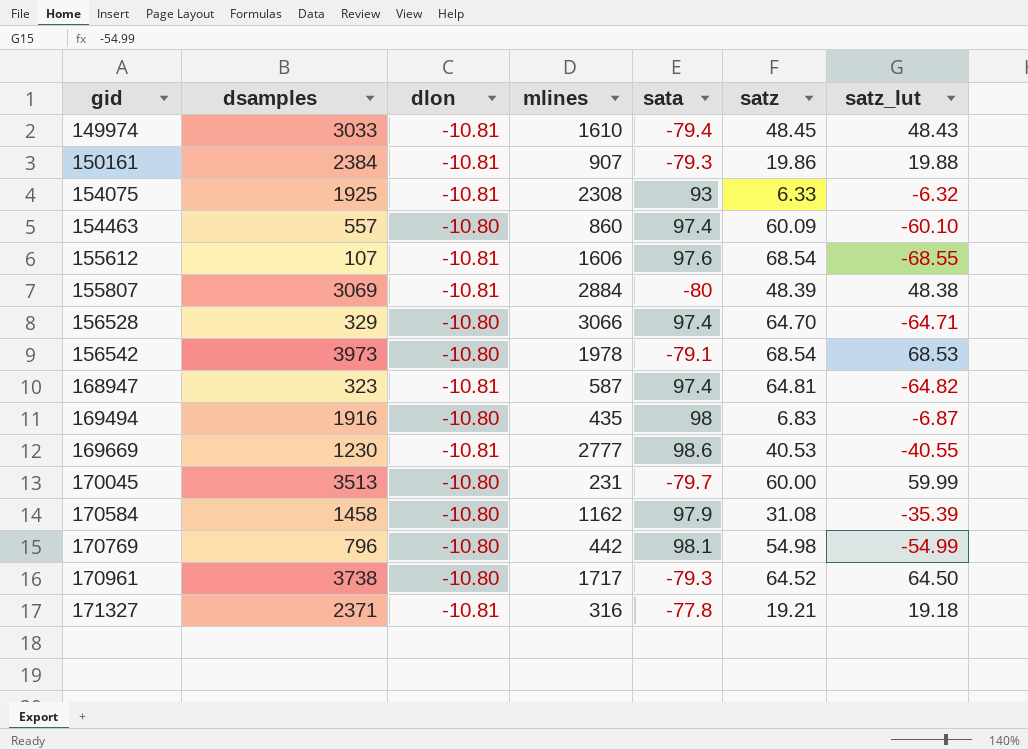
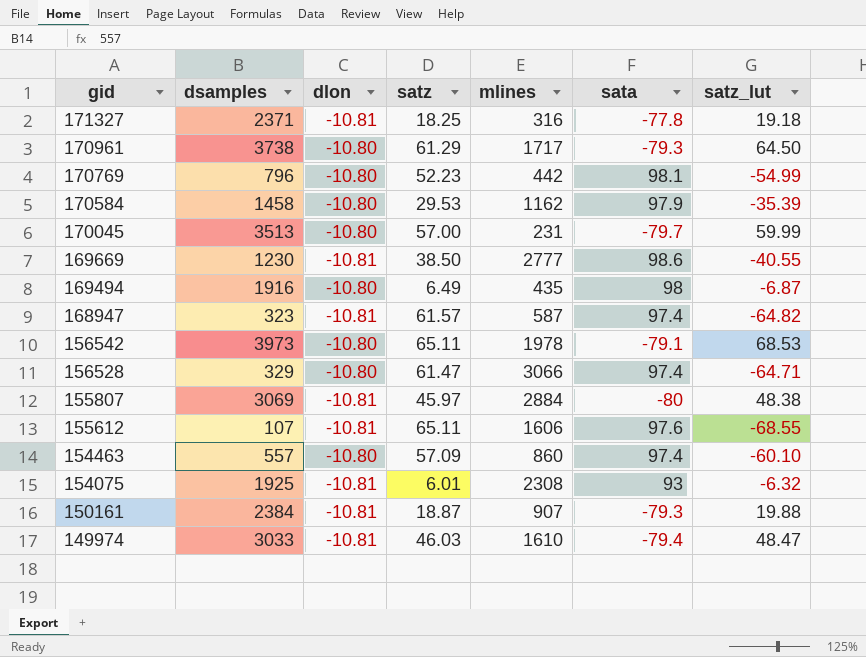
row order: gid ascending -> gid descending
column satz | position: 6 -> 4
171327 | satz: 19.21 -> 18.25
170961 | satz: 64.52 -> 61.29
170769 | satz: 54.98 -> 52.23
170584 | satz: 31.08 -> 29.53
170045 | satz: 60.00 -> 57.00
169669 | satz: 40.53 -> 38.50
169494 | satz: 6.83 -> 6.49
168947 | satz: 64.81 -> 61.57
156542 | satz: 68.54 -> 65.11
156528 | satz: 64.70 -> 61.47
155807 | satz: 48.39 -> 45.97
155612 | satz: 68.54 -> 65.11
154463 | satz: 60.09 -> 57.09
154075 | satz: 6.33 -> 6.01
150161 | satz: 19.86 -> 18.87
149974 | satz: 48.45 -> 46.03
149974 | satz_lut: 48.43 -> 48.47

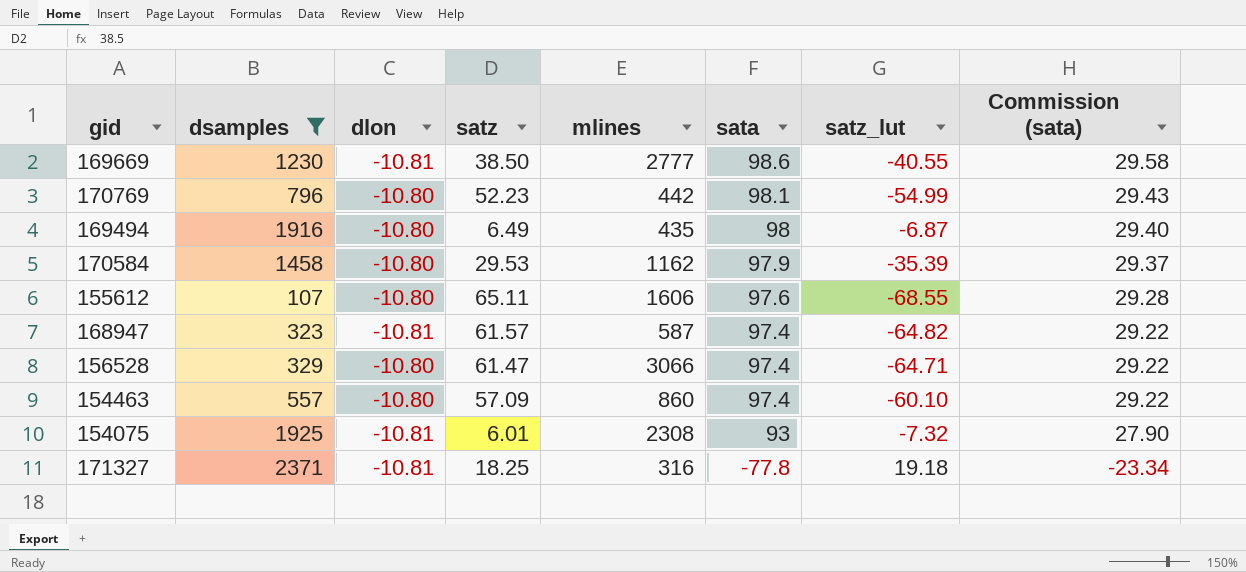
filter: none -> dsamples <= 2371
row order: gid descending -> sata descending
column Commission (sata) | formula: none -> [sata] * 0.3
155612 | dlon: -10.81 -> -10.80
154075 | satz_lut: -6.32 -> -7.32

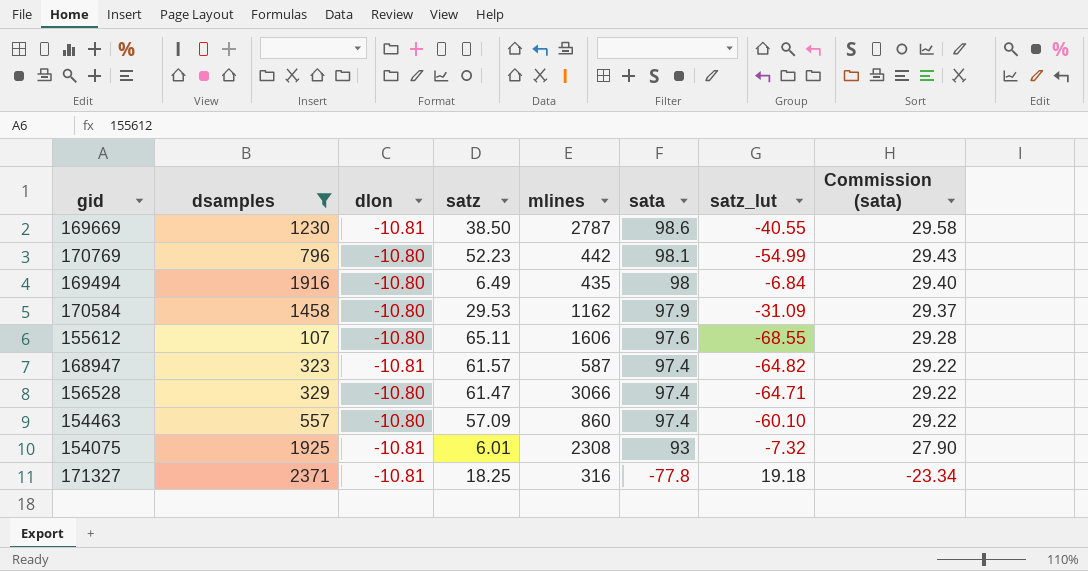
169669 | mlines: 2777 -> 2787
169494 | satz_lut: -6.87 -> -6.84
170584 | satz_lut: -35.39 -> -31.09

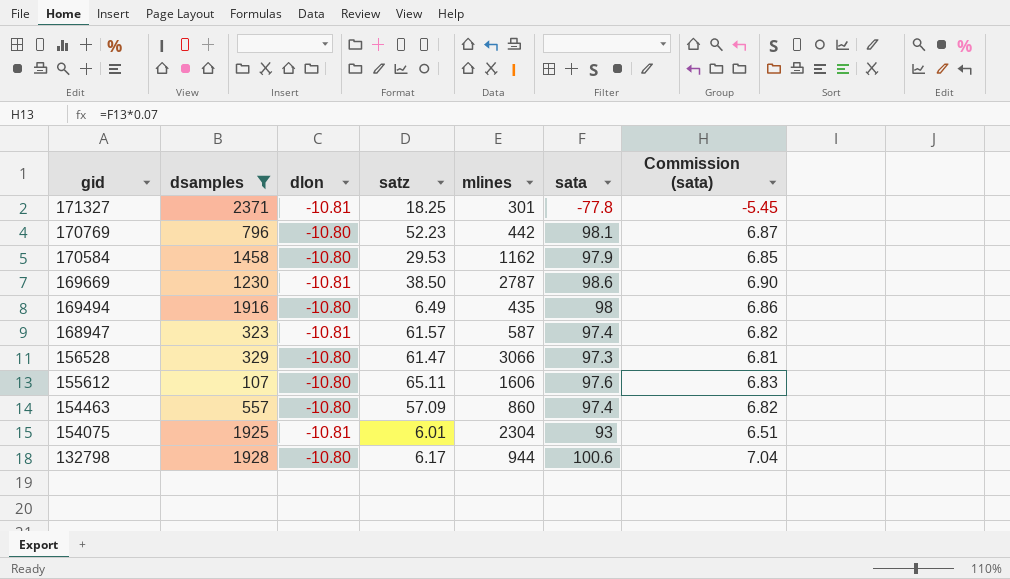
row order: sata descending -> gid descending
column satz_lut | position: 7 -> none
column Commission (sata) | formula: [sata] * 0.3 -> [sata] * 0.07
171327 | mlines: 316 -> 301
156528 | sata: 97.4 -> 97.3
154075 | mlines: 2308 -> 2304
row 132798: none -> 1928 | -10.80 | 6.17 | 944 | 100.6 | 7.04

